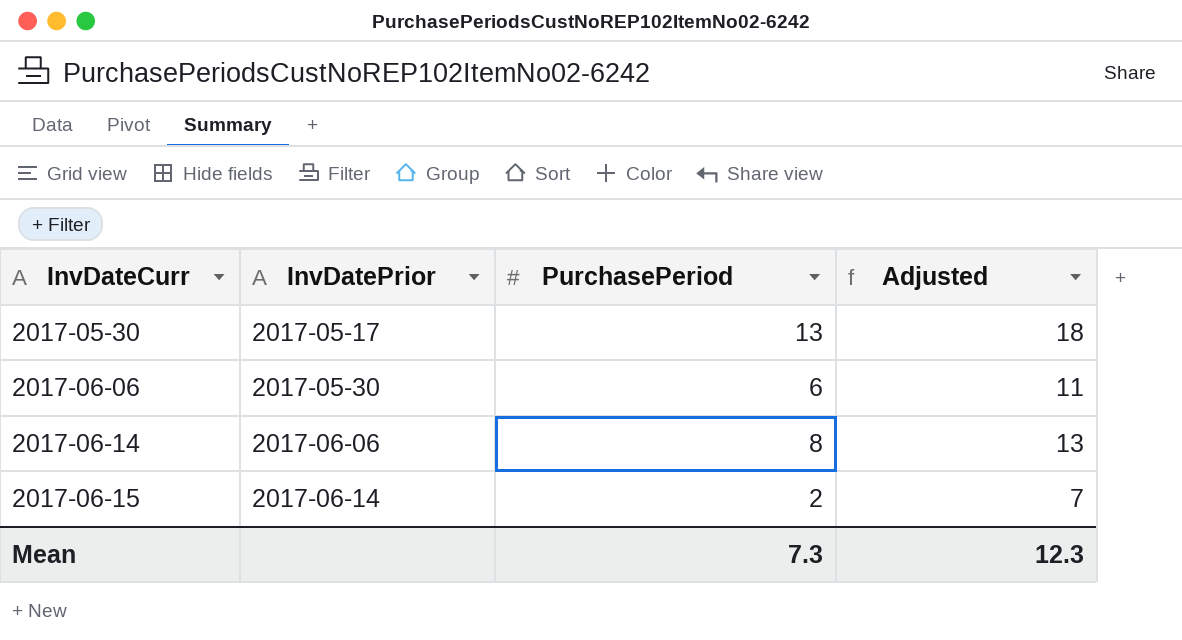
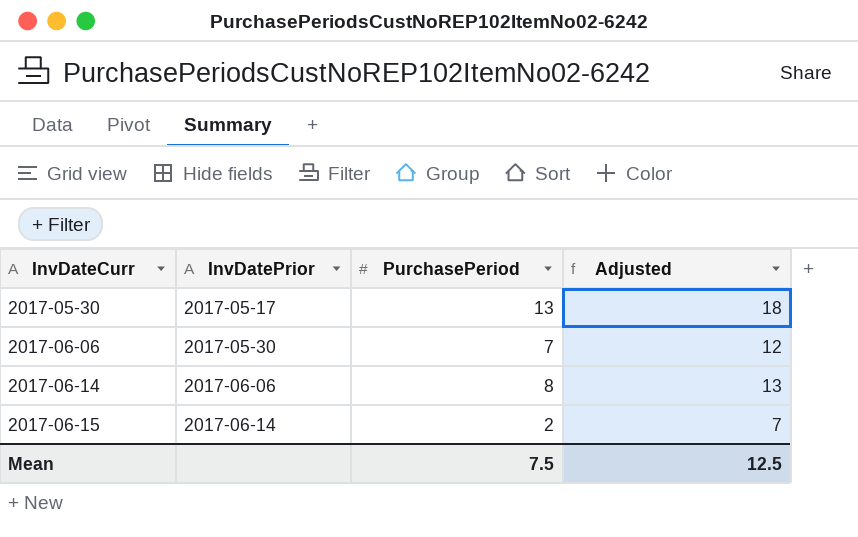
2017-06-06 | PurchasePeriod: 6 -> 7
2017-06-06 | Adjusted: 11 -> 12
Mean | PurchasePeriod: 7.3 -> 7.5
Mean | Adjusted: 12.3 -> 12.5

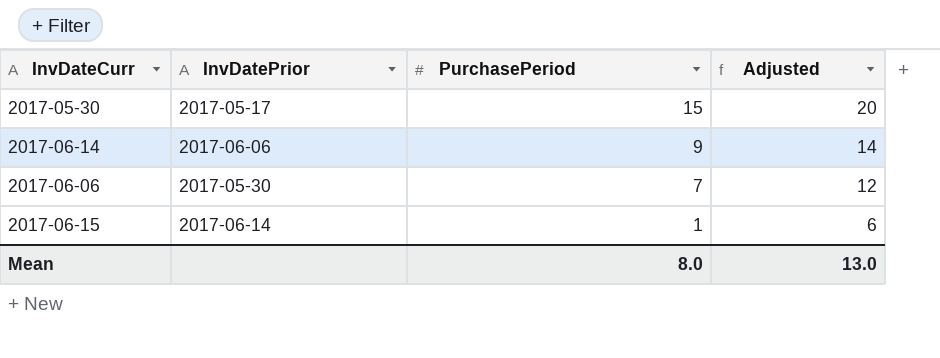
row order: InvDateCurr ascending -> PurchasePeriod descending
2017-05-30 | PurchasePeriod: 13 -> 15
2017-05-30 | Adjusted: 18 -> 20
2017-06-14 | PurchasePeriod: 8 -> 9
2017-06-14 | Adjusted: 13 -> 14
2017-06-15 | PurchasePeriod: 2 -> 1
2017-06-15 | Adjusted: 7 -> 6
Mean | PurchasePeriod: 7.5 -> 8.0
Mean | Adjusted: 12.5 -> 13.0

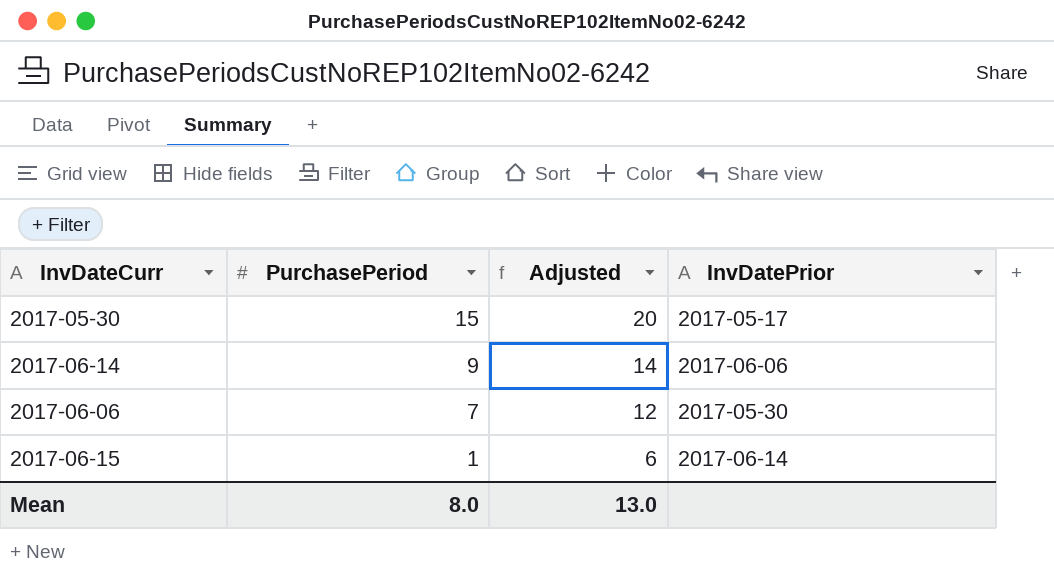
column InvDatePrior | position: 2 -> 4

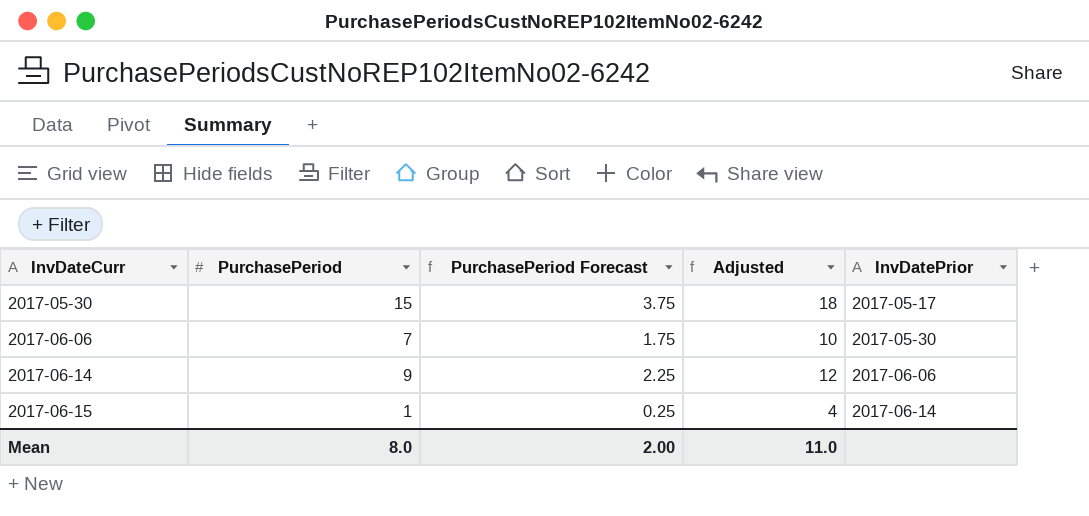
row order: PurchasePeriod descending -> InvDateCurr ascending
column PurchasePeriod Forecast | formula: none -> [PurchasePeriod] * 0.25
column Adjusted | formula: [PurchasePeriod] + 5 -> [PurchasePeriod] + 3
Mean | Adjusted: 13.0 -> 11.0

